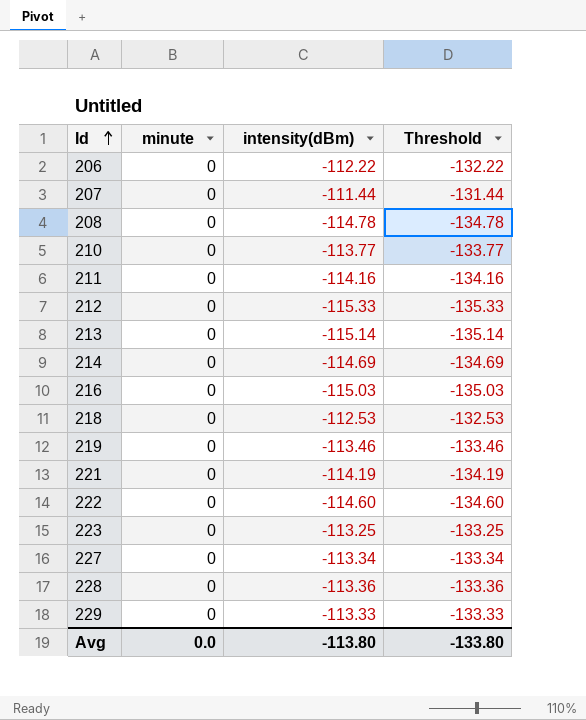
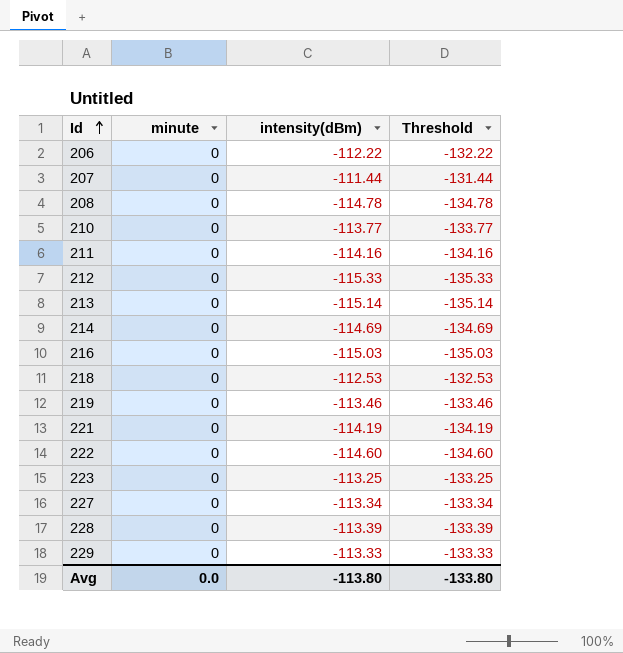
228 | intensity(dBm): -113.36 -> -113.39
228 | Threshold: -133.36 -> -133.39

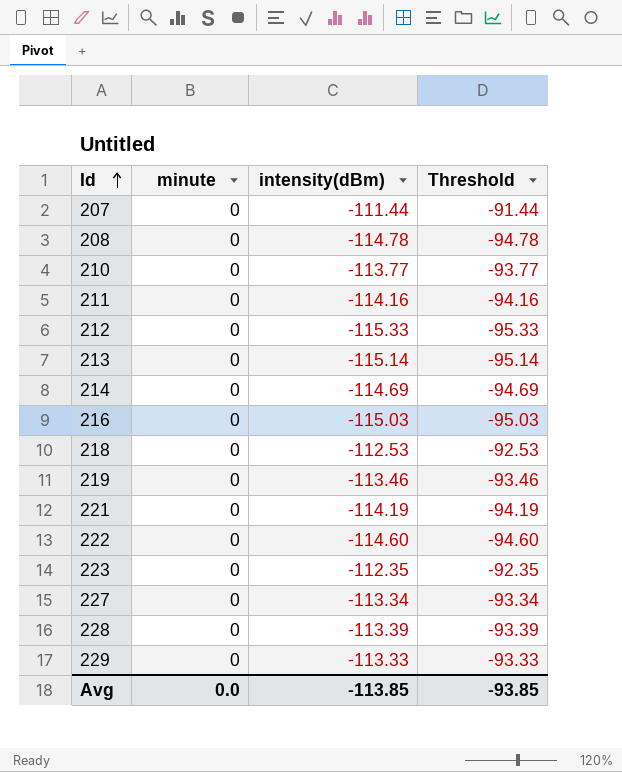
column Threshold | formula: [intensity(dBm)] - 20 -> [intensity(dBm)] + 20
row 206: 0 | -112.22 | -132.22 -> none
223 | intensity(dBm): -113.25 -> -112.35
Avg | intensity(dBm): -113.80 -> -113.85
Avg | Threshold: -133.80 -> -93.85

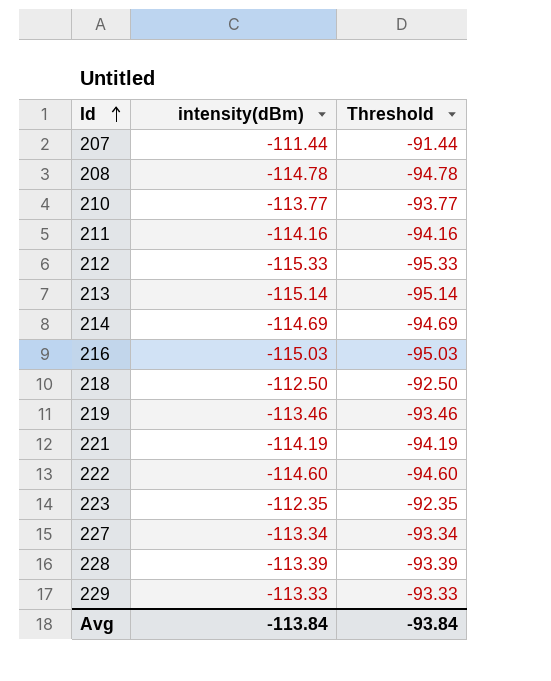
column minute | position: 2 -> none
218 | intensity(dBm): -112.53 -> -112.50
218 | Threshold: -92.53 -> -92.50
Avg | intensity(dBm): -113.85 -> -113.84
Avg | Threshold: -93.85 -> -93.84

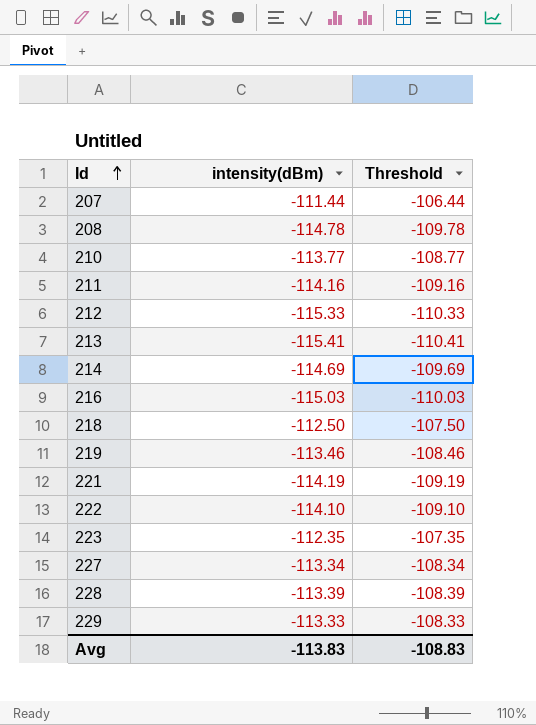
column Threshold | formula: [intensity(dBm)] + 20 -> [intensity(dBm)] + 5
213 | intensity(dBm): -115.14 -> -115.41
222 | intensity(dBm): -114.60 -> -114.10
Avg | intensity(dBm): -113.84 -> -113.83
Avg | Threshold: -93.84 -> -108.83

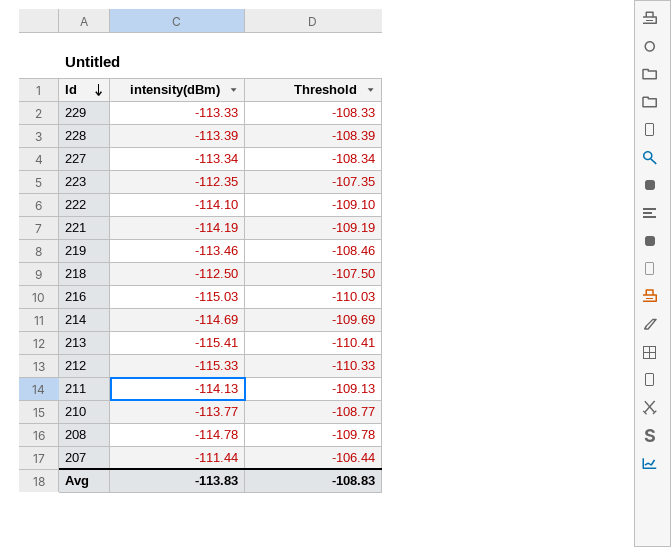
row order: Id ascending -> Id descending
211 | intensity(dBm): -114.16 -> -114.13
211 | Threshold: -109.16 -> -109.13

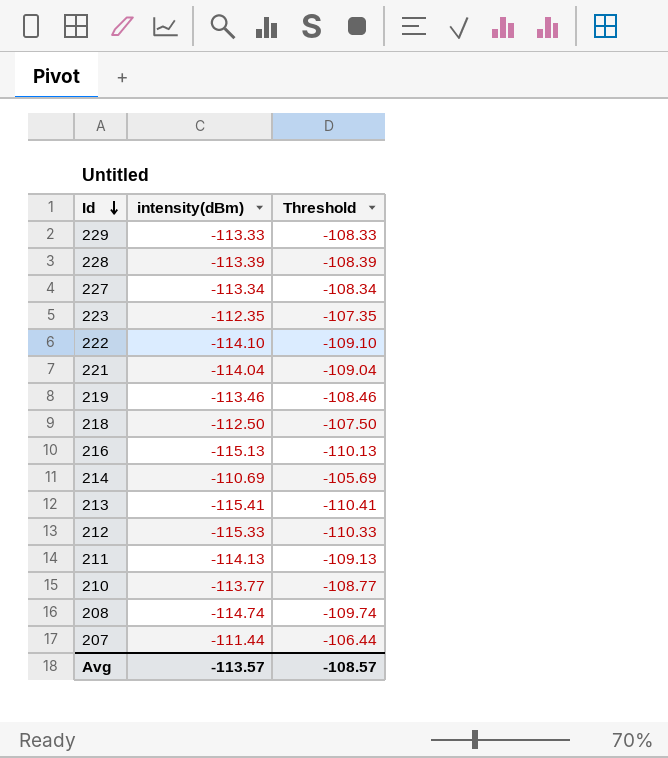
221 | intensity(dBm): -114.19 -> -114.04
221 | Threshold: -109.19 -> -109.04
216 | intensity(dBm): -115.03 -> -115.13
216 | Threshold: -110.03 -> -110.13
214 | intensity(dBm): -114.69 -> -110.69
214 | Threshold: -109.69 -> -105.69
208 | intensity(dBm): -114.78 -> -114.74
208 | Threshold: -109.78 -> -109.74
Avg | intensity(dBm): -113.83 -> -113.57
Avg | Threshold: -108.83 -> -108.57

